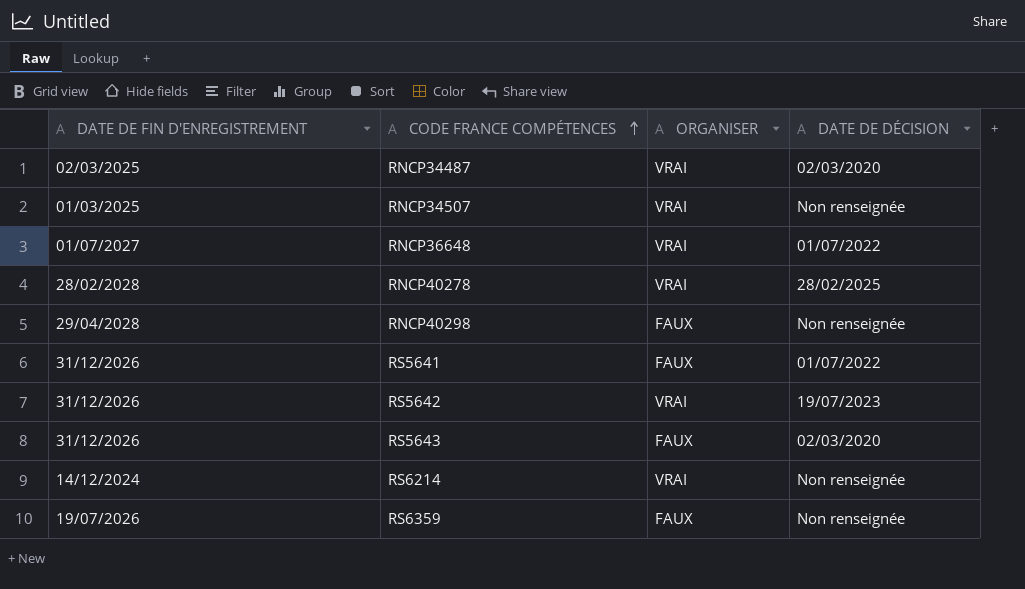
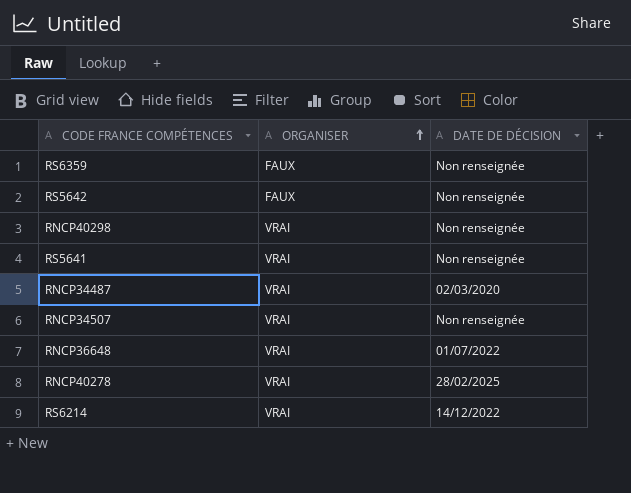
row order: CODE FRANCE COMPÉTENCES ascending -> ORGANISER ascending
column DATE DE FIN D'ENREGISTREMENT | position: 1 -> none
row RS5643: 31/12/2026 | FAUX | 02/03/2020 -> none
RS5642 | ORGANISER: VRAI -> FAUX
RS5642 | DATE DE DÉCISION: 19/07/2023 -> Non renseignée
RNCP40298 | ORGANISER: FAUX -> VRAI
RS5641 | ORGANISER: FAUX -> VRAI
RS5641 | DATE DE DÉCISION: 01/07/2022 -> Non renseignée
RS6214 | DATE DE DÉCISION: Non renseignée -> 14/12/2022

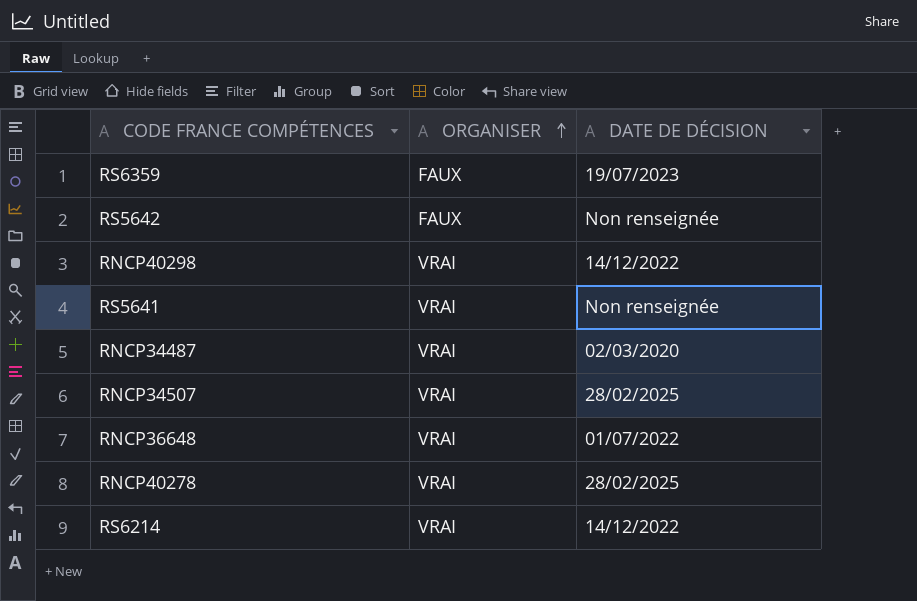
RS6359 | DATE DE DÉCISION: Non renseignée -> 19/07/2023
RNCP40298 | DATE DE DÉCISION: Non renseignée -> 14/12/2022
RNCP34507 | DATE DE DÉCISION: Non renseignée -> 28/02/2025

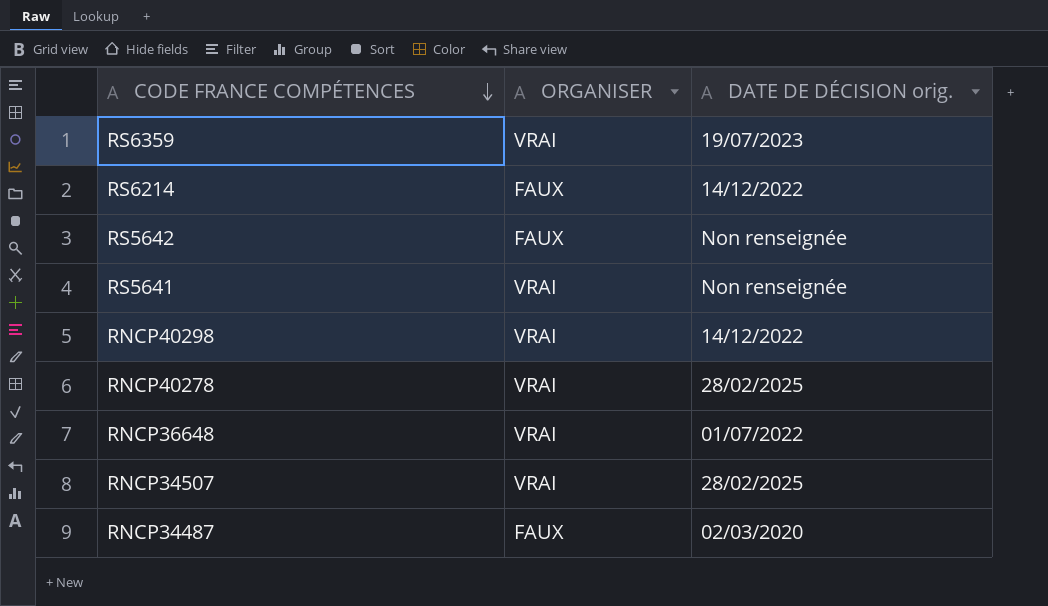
row order: ORGANISER ascending -> CODE FRANCE COMPÉTENCES descending
column name: DATE DE DÉCISION -> DATE DE DÉCISION orig.
RS6359 | ORGANISER: FAUX -> VRAI
RS6214 | ORGANISER: VRAI -> FAUX
RNCP34487 | ORGANISER: VRAI -> FAUX

